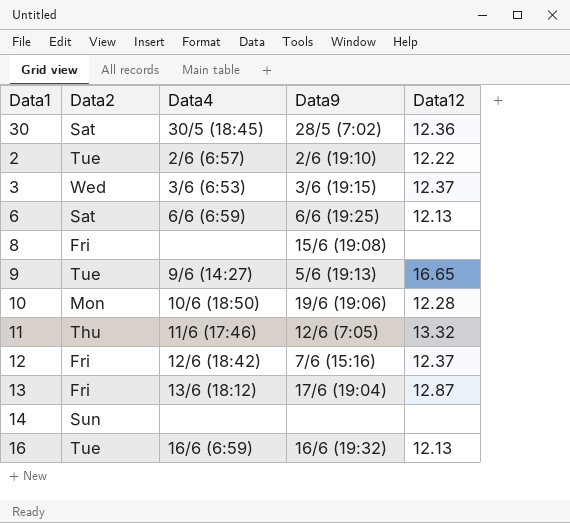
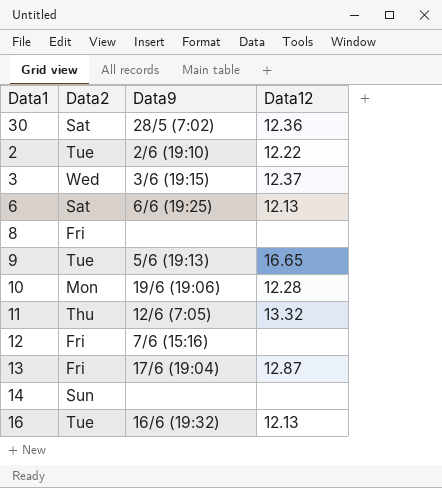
column Data4 | position: 3 -> none
8 | Data9: 15/6 (19:08) -> none
12 | Data12: 12.37 -> none

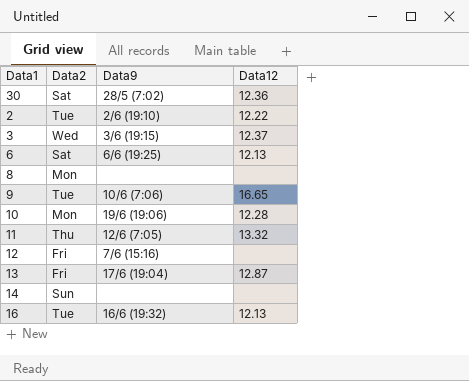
8 | Data2: Fri -> Mon
9 | Data9: 5/6 (19:13) -> 10/6 (7:06)

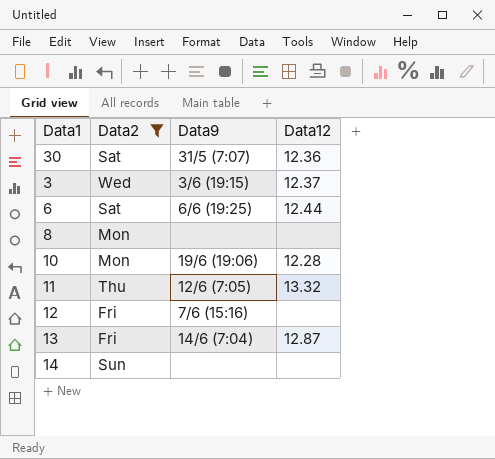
filter: none -> Data2 != Tue
30 | Data9: 28/5 (7:02) -> 31/5 (7:07)
6 | Data12: 12.13 -> 12.44
13 | Data9: 17/6 (19:04) -> 14/6 (7:04)

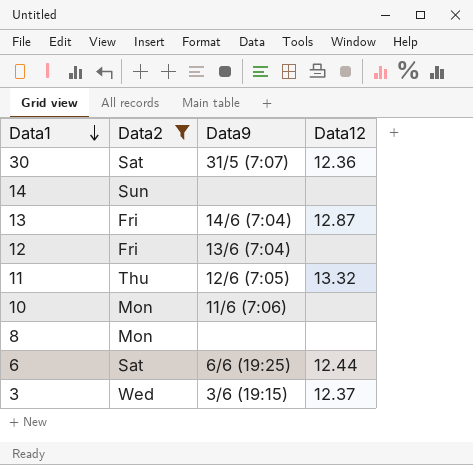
row order: none -> Data1 descending
12 | Data9: 7/6 (15:16) -> 13/6 (7:04)
10 | Data9: 19/6 (19:06) -> 11/6 (7:06)
10 | Data12: 12.28 -> none

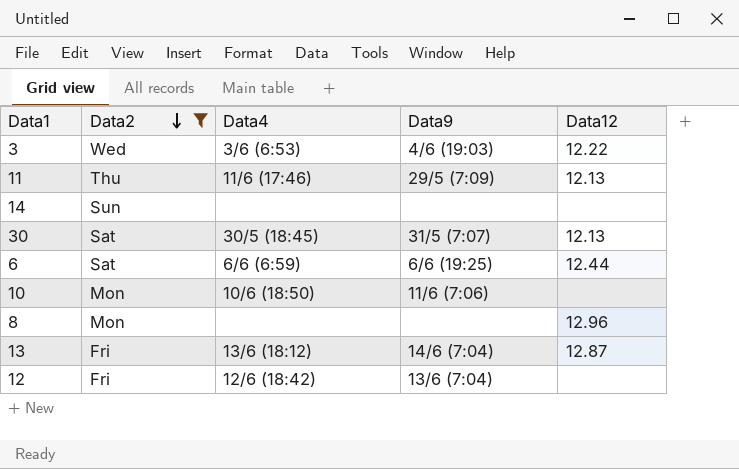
row order: Data1 descending -> Data2 descending
column Data4 | position: none -> 3
3 | Data9: 3/6 (19:15) -> 4/6 (19:03)
3 | Data12: 12.37 -> 12.22
11 | Data9: 12/6 (7:05) -> 29/5 (7:09)
11 | Data12: 13.32 -> 12.13
30 | Data12: 12.36 -> 12.13
8 | Data12: none -> 12.96

